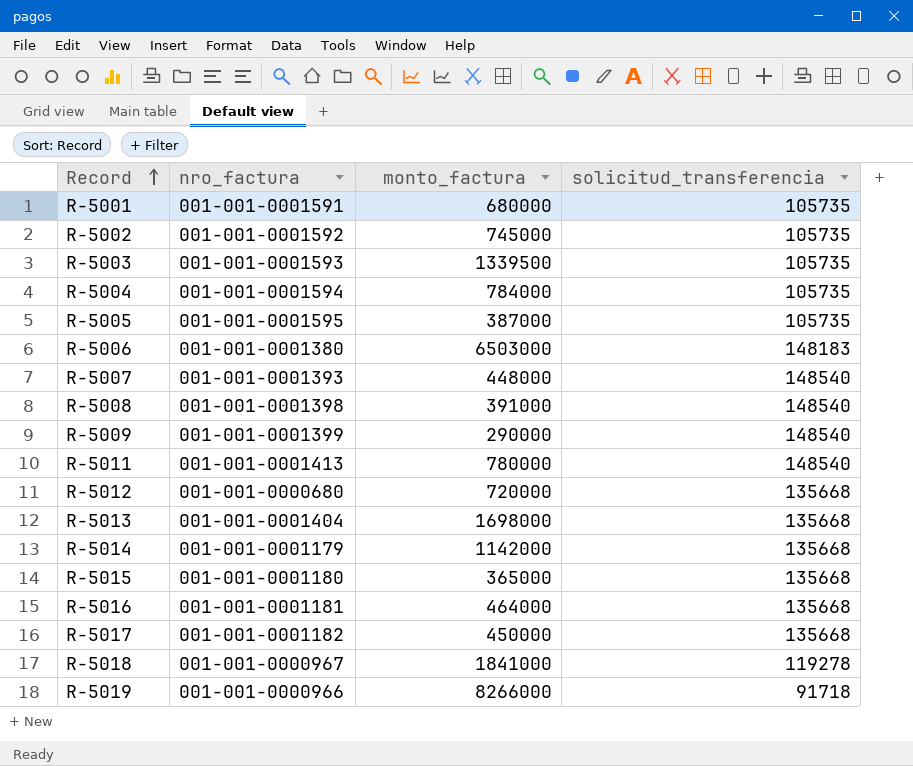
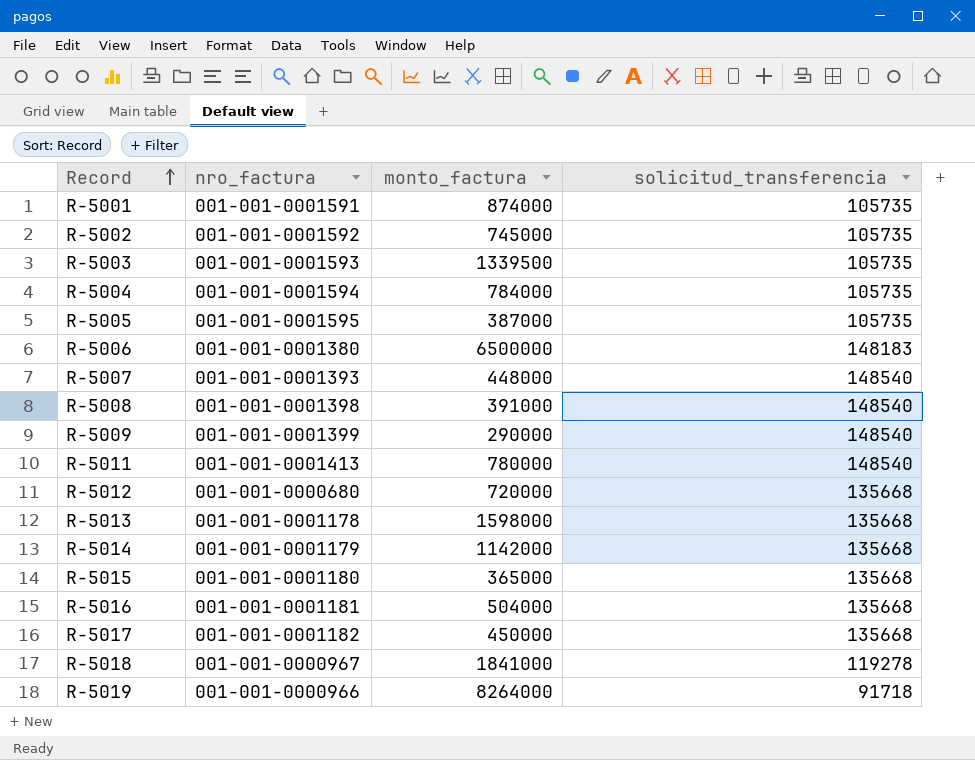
R-5001 | monto_factura: 680000 -> 874000
R-5006 | monto_factura: 6503000 -> 6500000
R-5013 | nro_factura: 001-001-0001404 -> 001-001-0001178
R-5013 | monto_factura: 1698000 -> 1598000
R-5016 | monto_factura: 464000 -> 504000
R-5019 | monto_factura: 8266000 -> 8264000

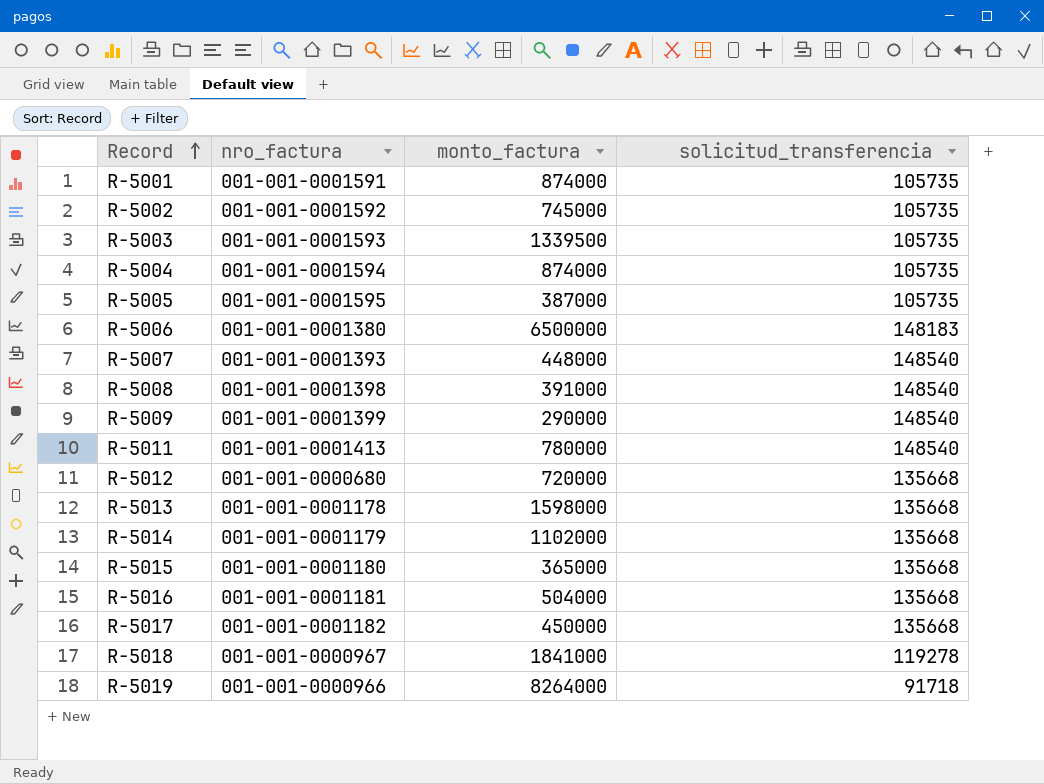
R-5004 | monto_factura: 784000 -> 874000
R-5014 | monto_factura: 1142000 -> 1102000

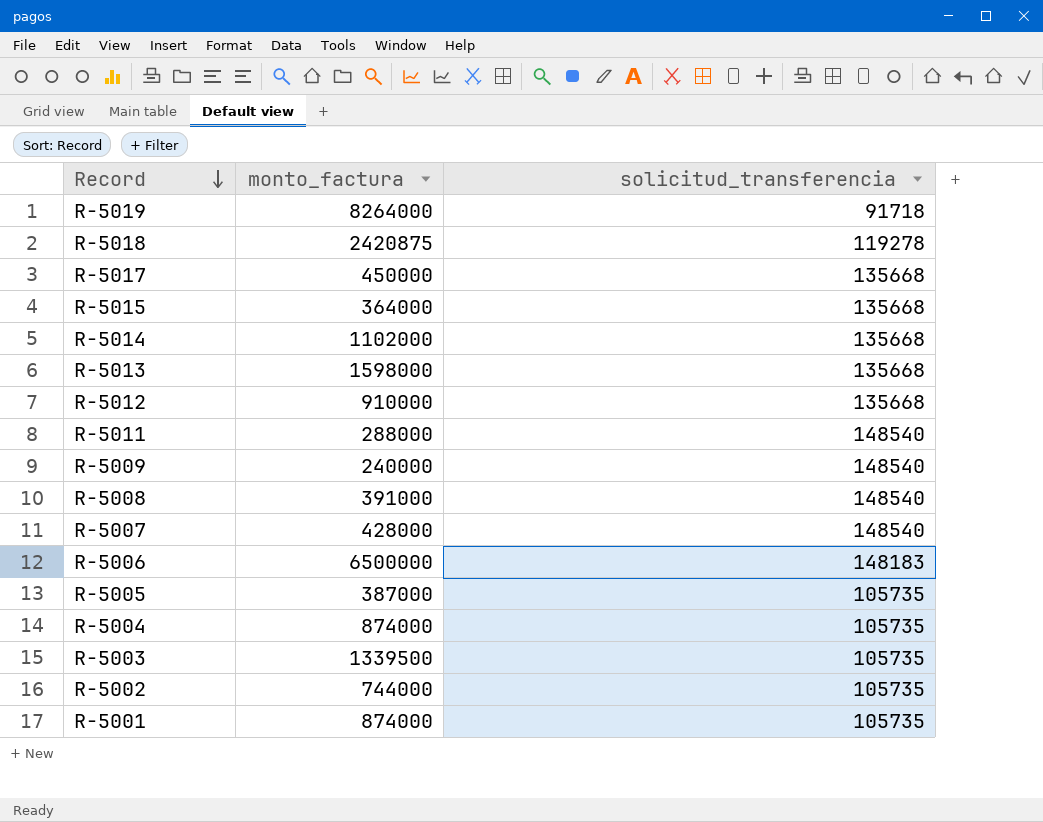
row order: Record ascending -> Record descending
column nro_factura | position: 2 -> none
row R-5016: 001-001-0001181 | 504000 | 135668 -> none
R-5018 | monto_factura: 1841000 -> 2420875
R-5015 | monto_factura: 365000 -> 364000
R-5012 | monto_factura: 720000 -> 910000
R-5011 | monto_factura: 780000 -> 288000
R-5009 | monto_factura: 290000 -> 240000
R-5007 | monto_factura: 448000 -> 428000
R-5002 | monto_factura: 745000 -> 744000

